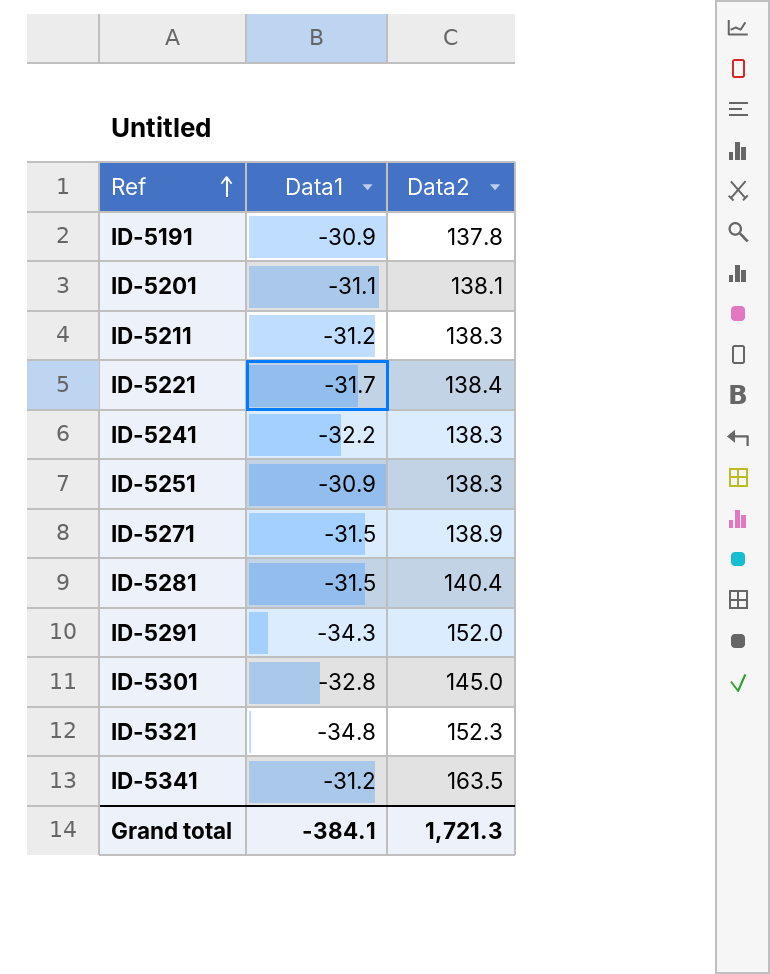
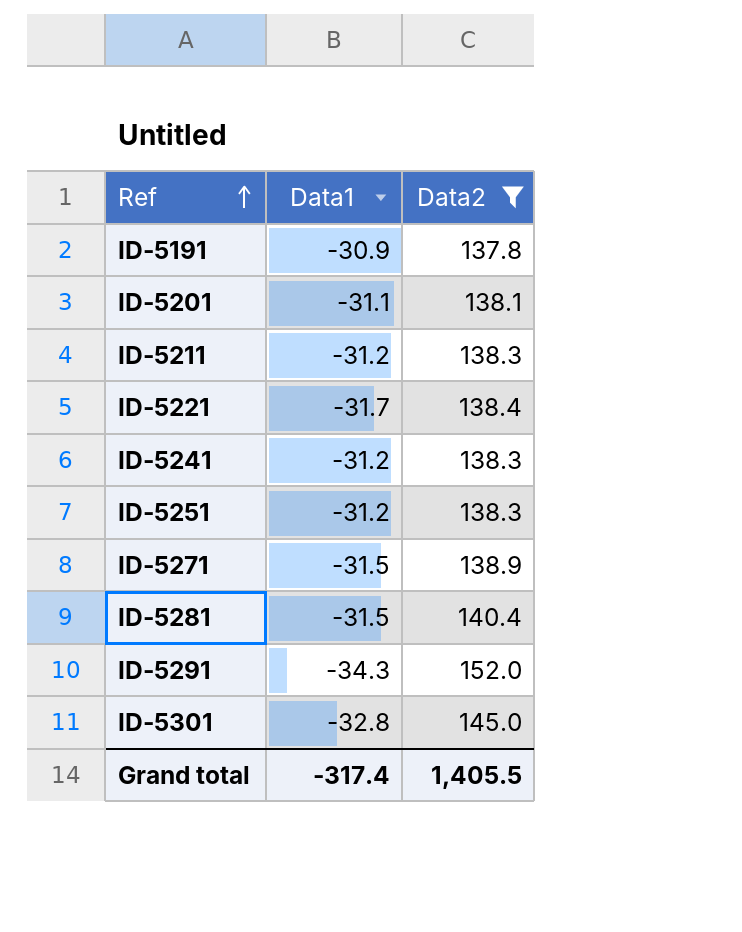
filter: none -> Data2 <= 152.0
ID-5241 | Data1: -32.2 -> -31.2
ID-5251 | Data1: -30.9 -> -31.2
Grand total | Data1: -384.1 -> -317.4
Grand total | Data2: 1,721.3 -> 1,405.5

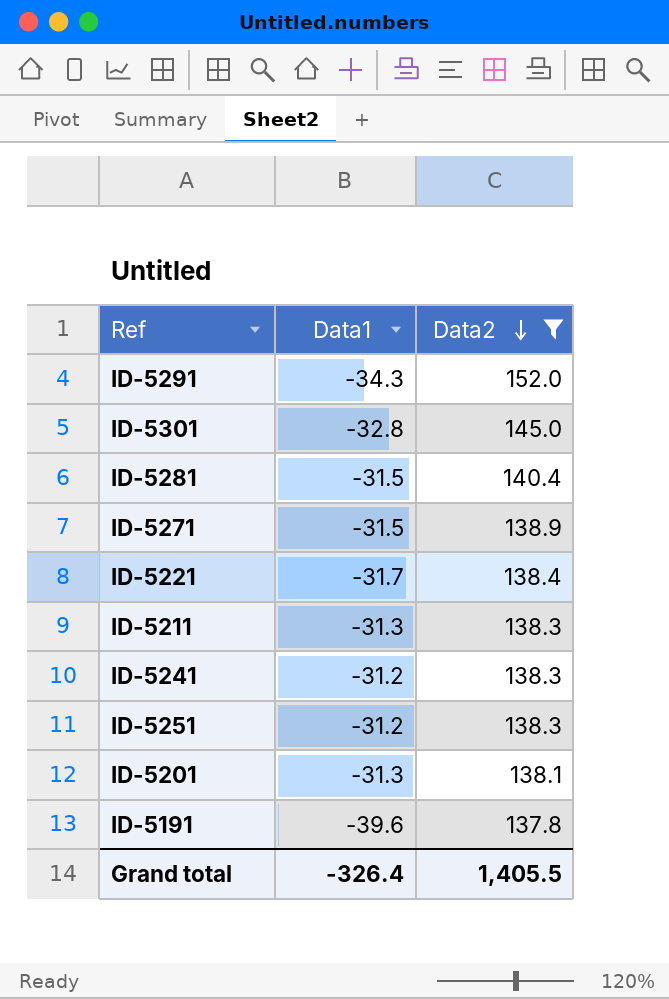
row order: Ref ascending -> Data2 descending
ID-5211 | Data1: -31.2 -> -31.3
ID-5201 | Data1: -31.1 -> -31.3
ID-5191 | Data1: -30.9 -> -39.6
Grand total | Data1: -317.4 -> -326.4

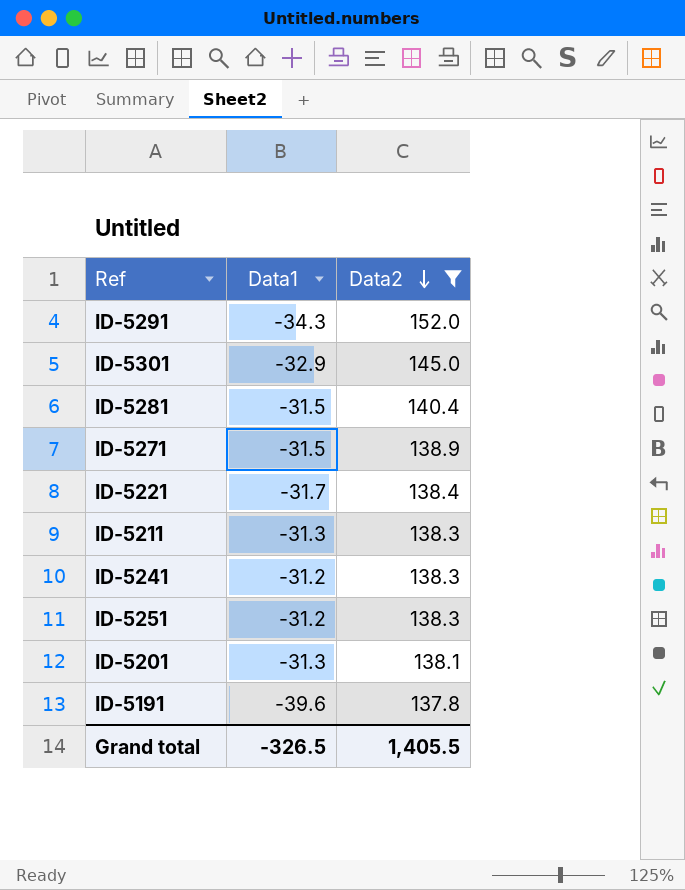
ID-5301 | Data1: -32.8 -> -32.9
Grand total | Data1: -326.4 -> -326.5

